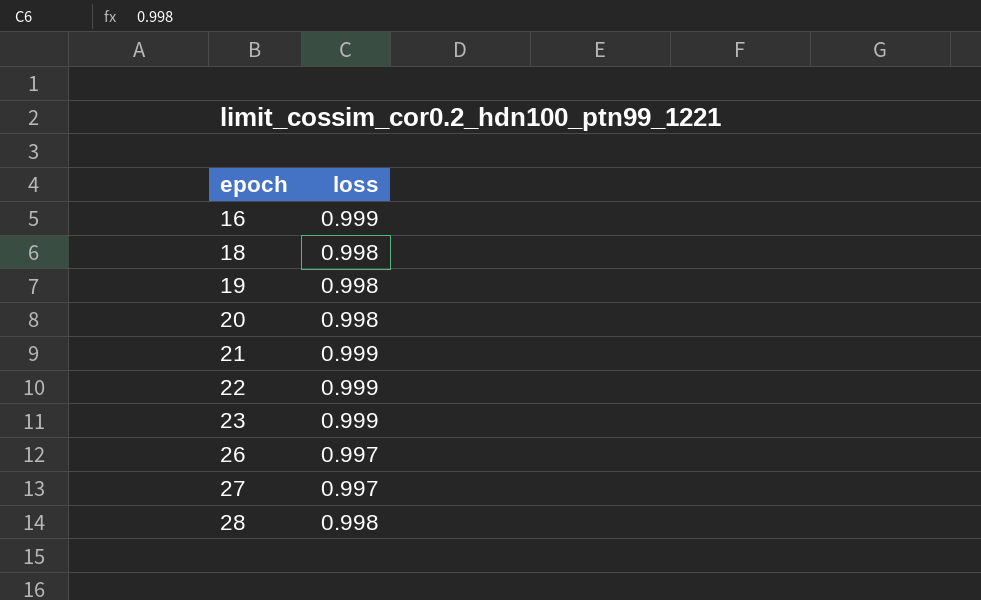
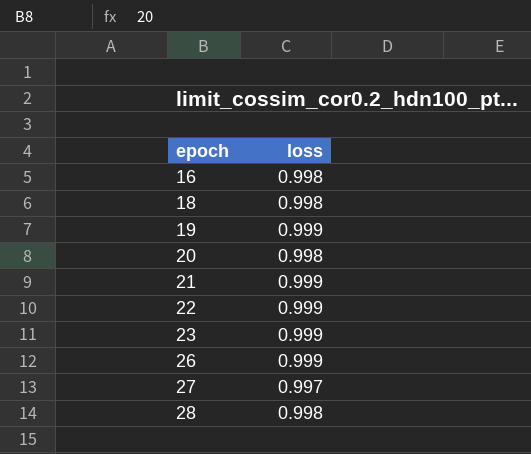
16 | loss: 0.999 -> 0.998
19 | loss: 0.998 -> 0.999
26 | loss: 0.997 -> 0.999

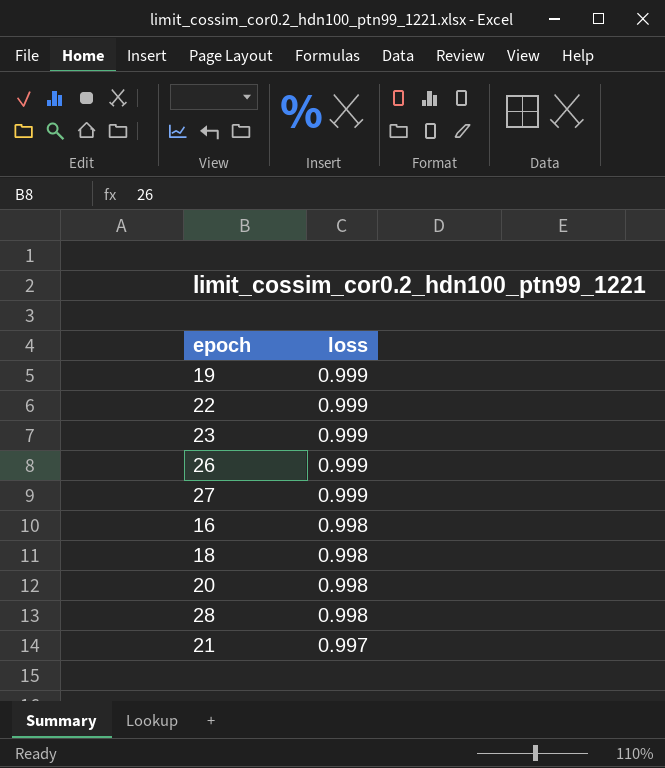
row order: epoch ascending -> loss descending
27 | loss: 0.997 -> 0.999
21 | loss: 0.999 -> 0.997

